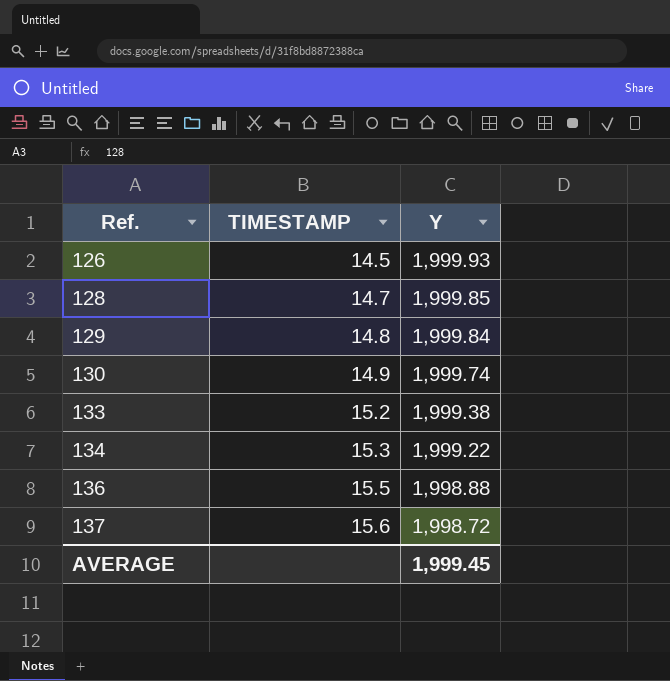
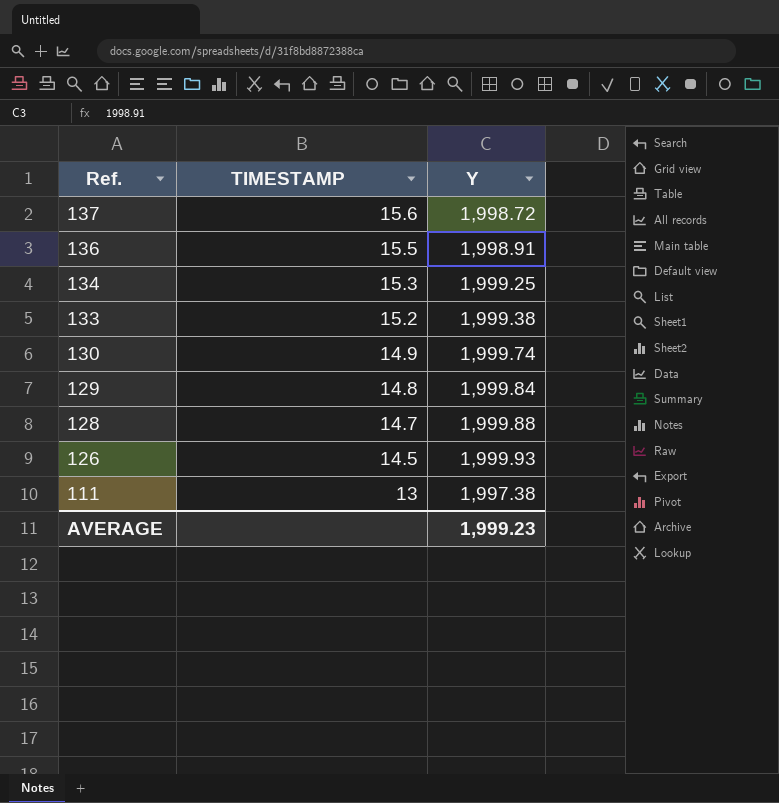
row order: Ref. ascending -> Ref. descending
136 | Y: 1,998.88 -> 1,998.91
134 | Y: 1,999.22 -> 1,999.25
128 | Y: 1,999.85 -> 1,999.88
row 111: none -> 13 | 1,997.38
AVERAGE | Y: 1,999.45 -> 1,999.23

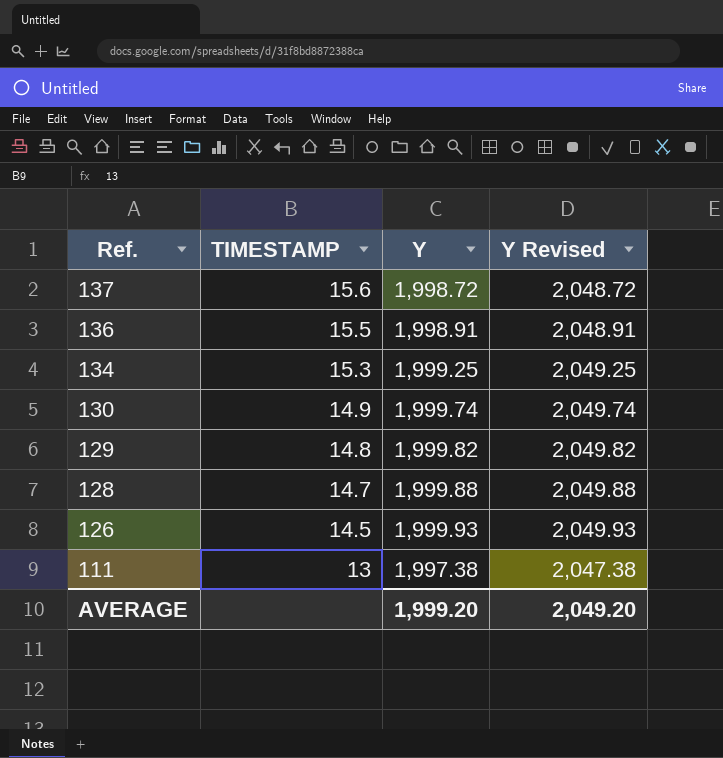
column Y Revised | formula: none -> [Y] + 50
row 133: 15.2 | 1,999.38 -> none
129 | Y: 1,999.84 -> 1,999.82
AVERAGE | Y: 1,999.23 -> 1,999.20

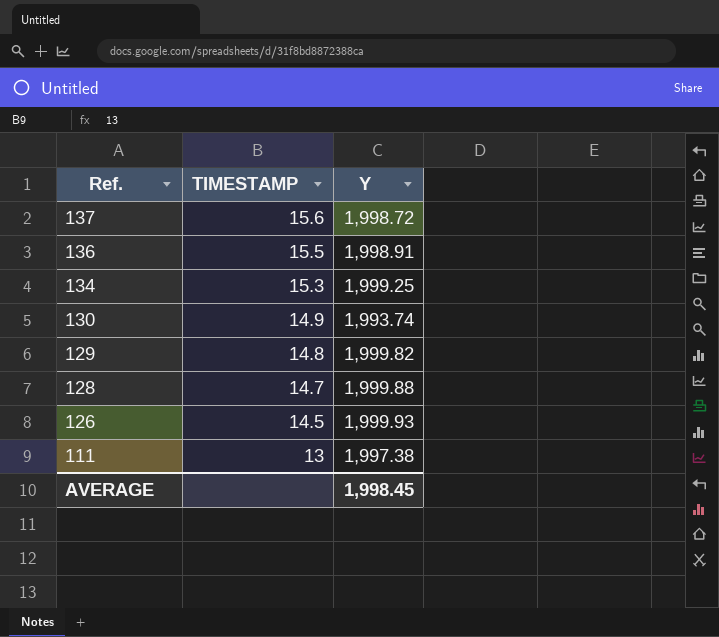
column Y Revised | formula: [Y] + 50 -> none
130 | Y: 1,999.74 -> 1,993.74
AVERAGE | Y: 1,999.20 -> 1,998.45

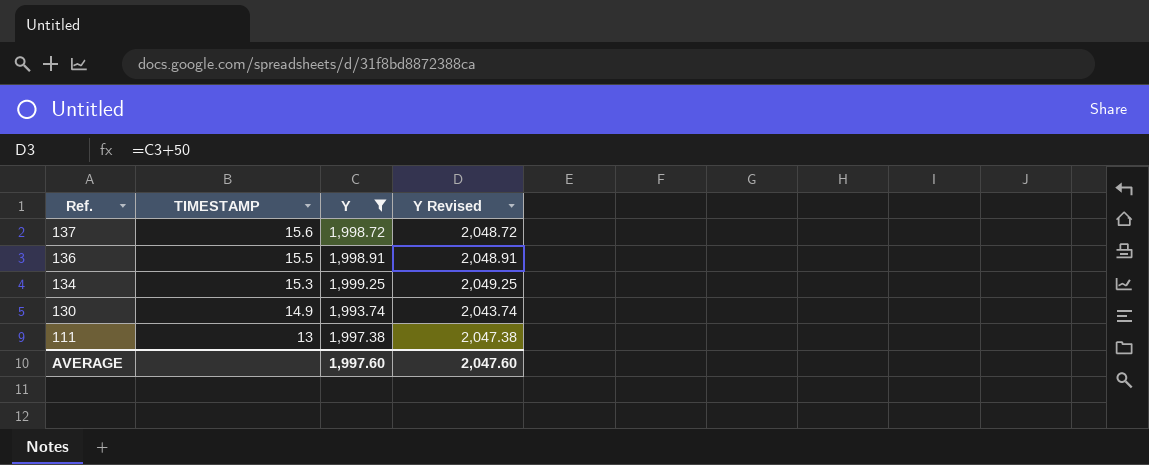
filter: none -> Y <= 1,999.25
column Y Revised | formula: none -> [Y] + 50
AVERAGE | Y: 1,998.45 -> 1,997.60

